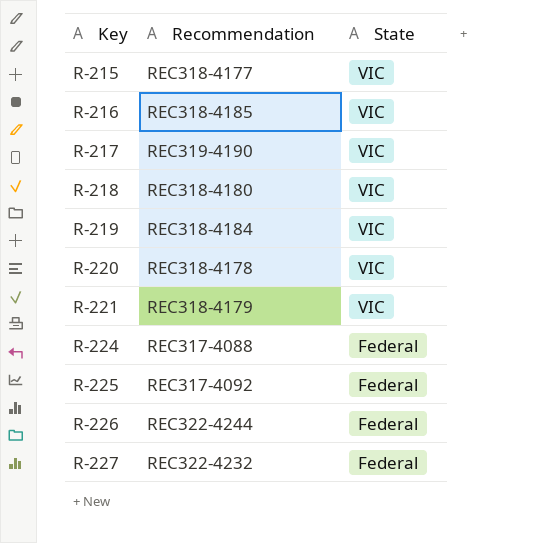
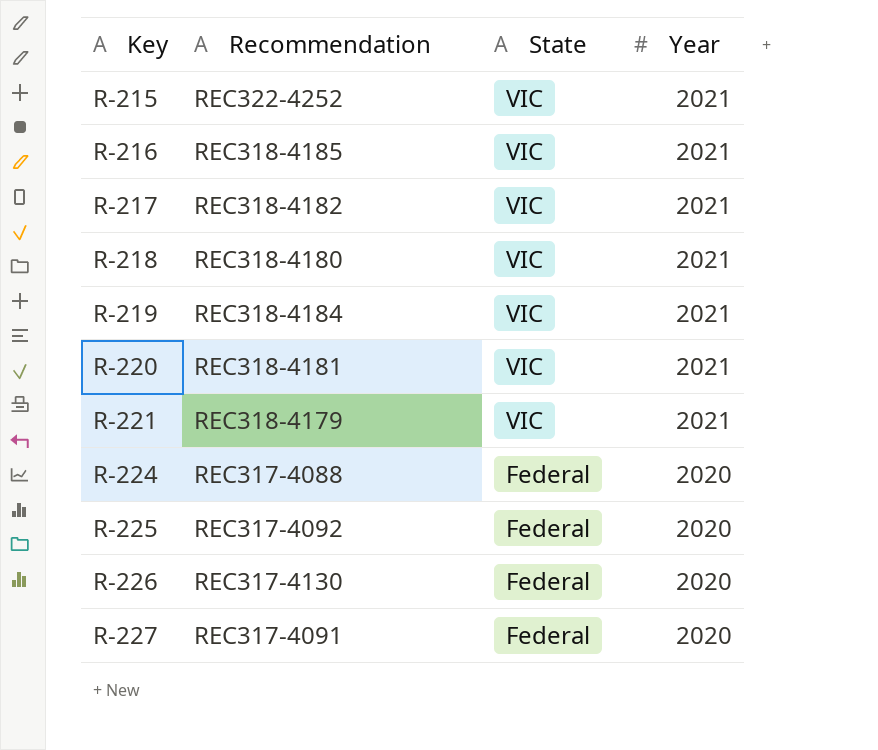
column Year | position: none -> 4
R-215 | Recommendation: REC318-4177 -> REC322-4252
R-217 | Recommendation: REC319-4190 -> REC318-4182
R-220 | Recommendation: REC318-4178 -> REC318-4181
R-226 | Recommendation: REC322-4244 -> REC317-4130
R-227 | Recommendation: REC322-4232 -> REC317-4091

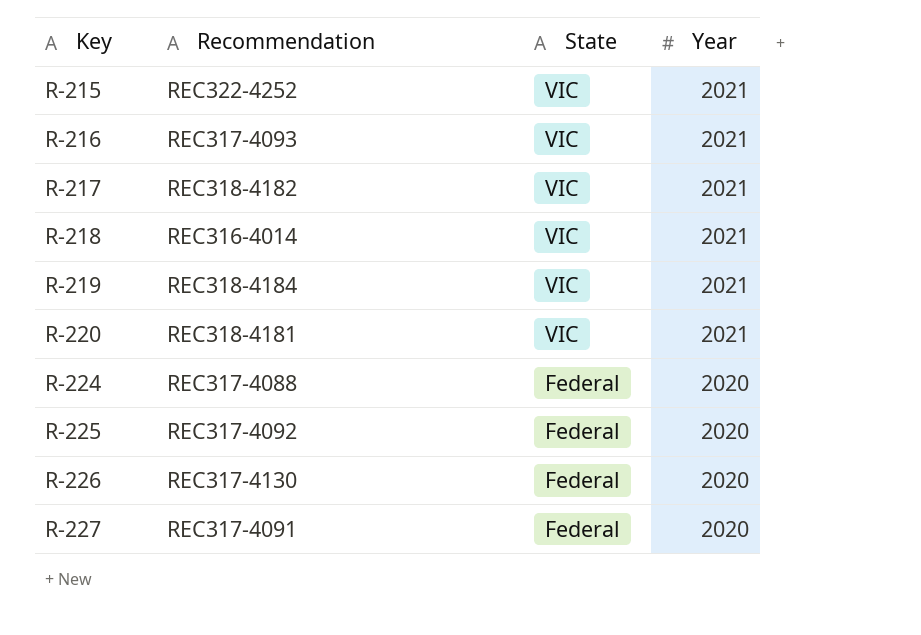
row R-221: REC318-4179 | VIC | 2021 -> none
R-216 | Recommendation: REC318-4185 -> REC317-4093
R-218 | Recommendation: REC318-4180 -> REC316-4014

